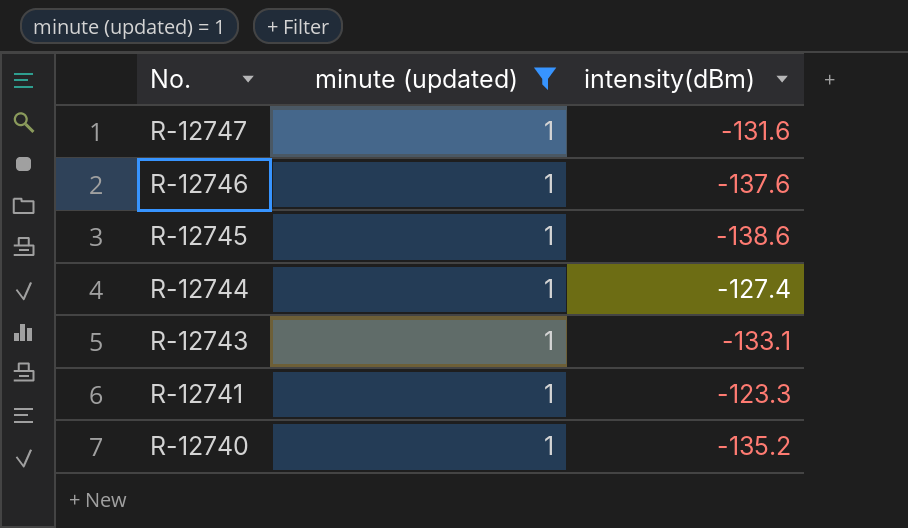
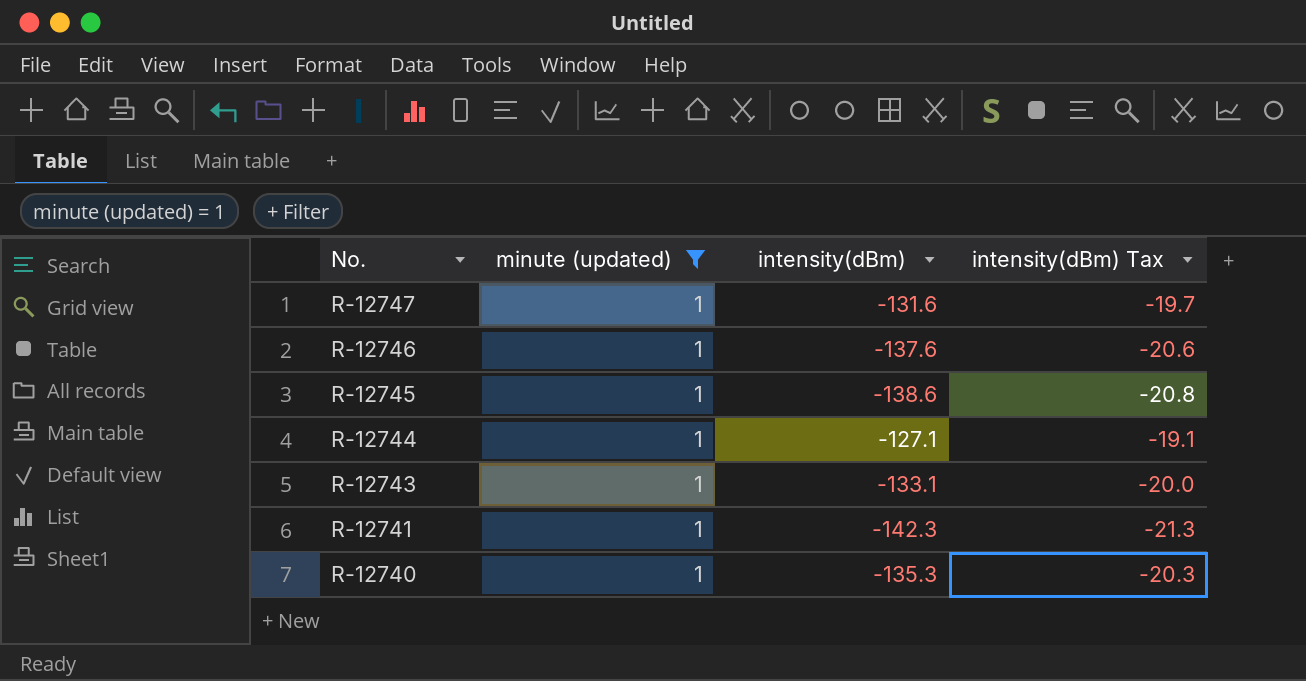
column intensity(dBm) Tax | formula: none -> [intensity(dBm)] * 0.15
R-12744 | intensity(dBm): -127.4 -> -127.1
R-12741 | intensity(dBm): -123.3 -> -142.3
R-12740 | intensity(dBm): -135.2 -> -135.3

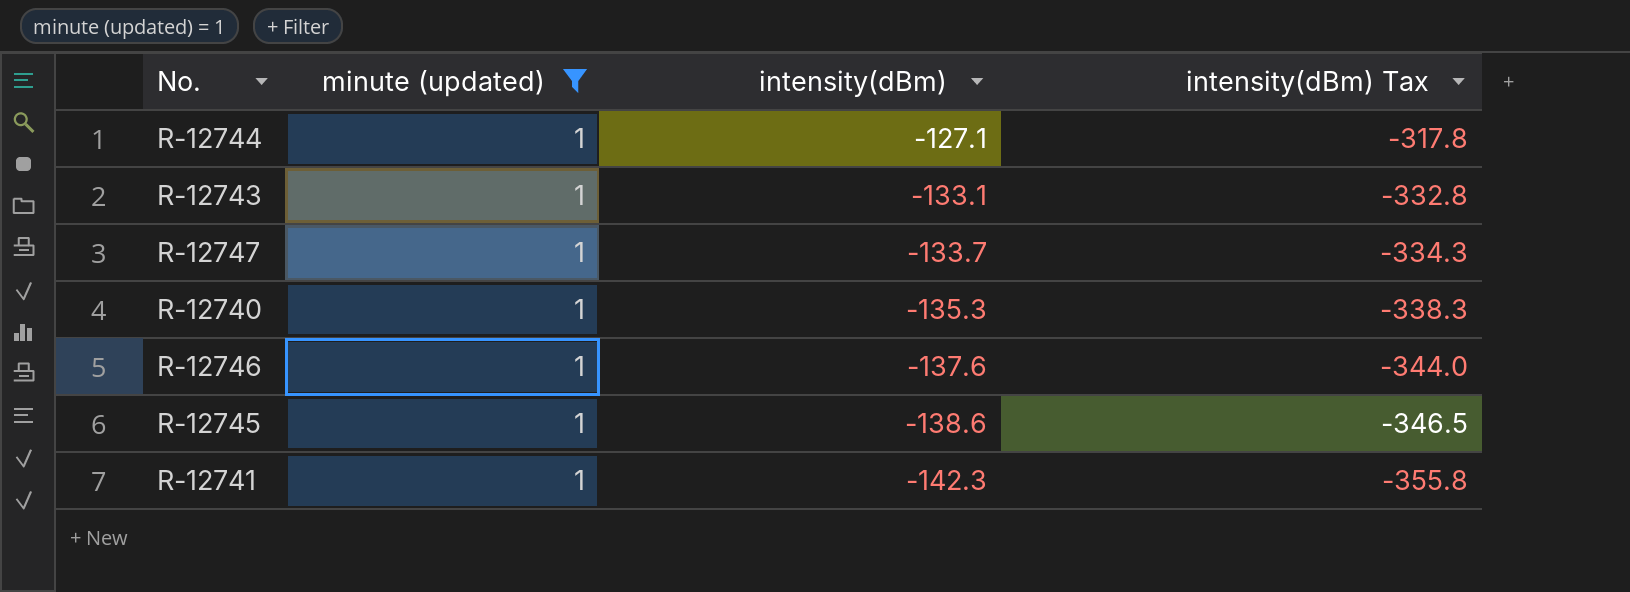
row order: No. descending -> intensity(dBm) descending
column intensity(dBm) Tax | formula: [intensity(dBm)] * 0.15 -> [intensity(dBm)] * 2.5
R-12747 | intensity(dBm): -131.6 -> -133.7

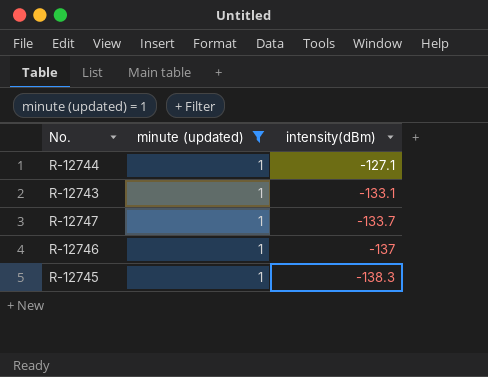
column intensity(dBm) Tax | formula: [intensity(dBm)] * 2.5 -> none
row R-12740: 1 | -135.3 | -338.3 -> none
row R-12741: 1 | -142.3 | -355.8 -> none
R-12746 | intensity(dBm): -137.6 -> -137
R-12745 | intensity(dBm): -138.6 -> -138.3

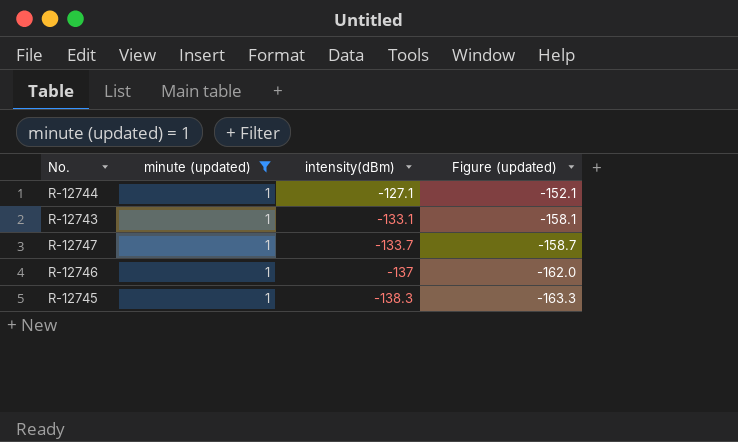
column Figure (updated) | formula: none -> [intensity(dBm)] - 25

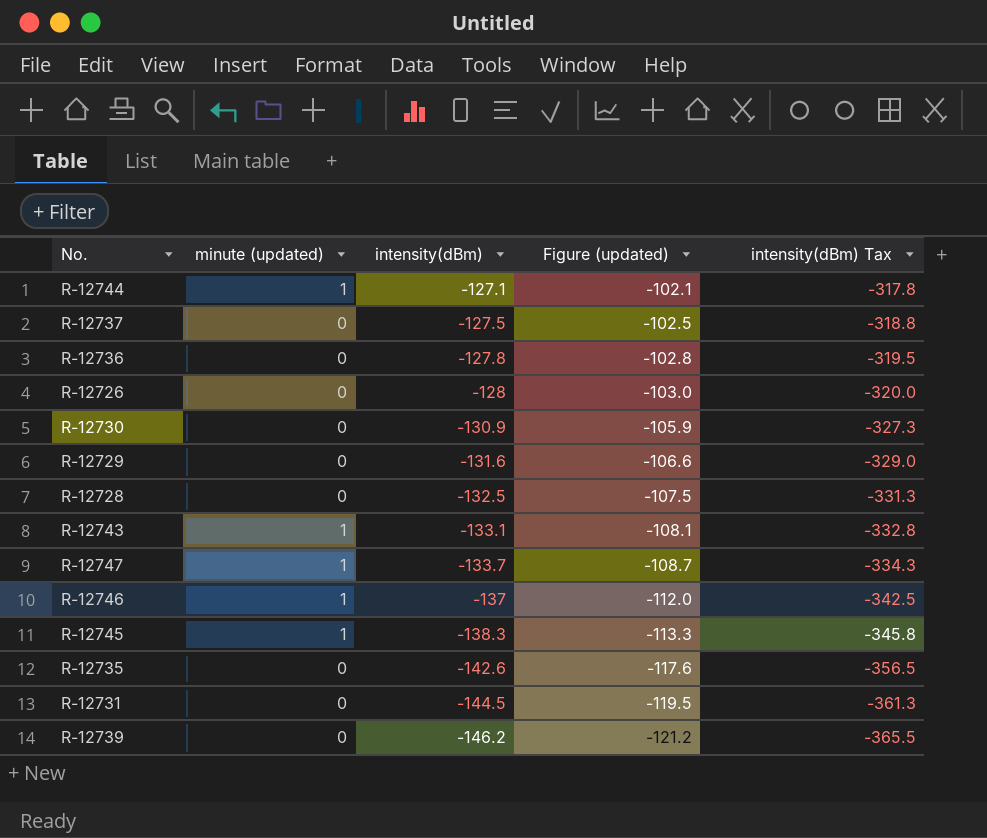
filter: minute (updated) = 1 -> none
column Figure (updated) | formula: [intensity(dBm)] - 25 -> [intensity(dBm)] + 25
column intensity(dBm) Tax | formula: none -> [intensity(dBm)] * 2.5

